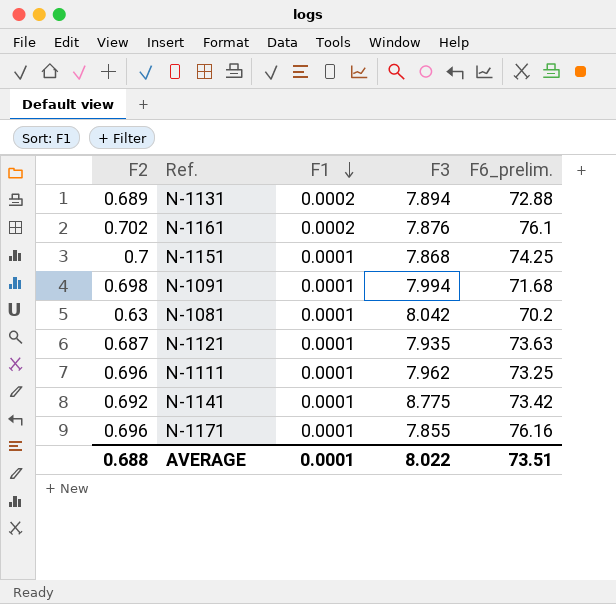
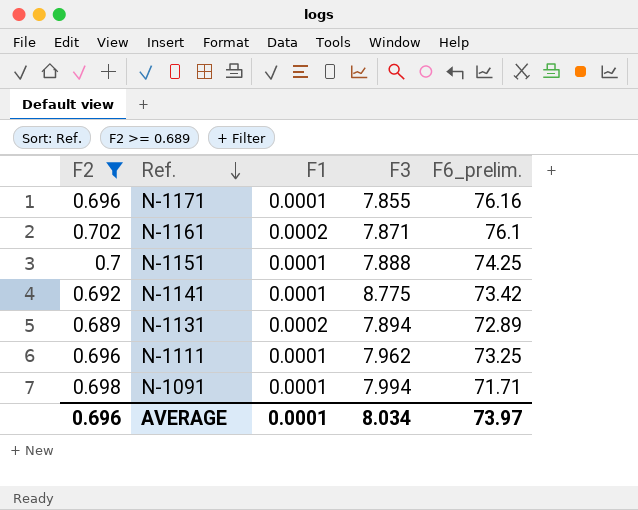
filter: none -> F2 >= 0.689
row order: F1 descending -> Ref. descending
N-1161 | F3: 7.876 -> 7.871
N-1151 | F3: 7.868 -> 7.888
N-1131 | F6_prelim.: 72.88 -> 72.89
N-1091 | F6_prelim.: 71.68 -> 71.71
AVERAGE | F2: 0.688 -> 0.696
AVERAGE | F3: 8.022 -> 8.034
AVERAGE | F6_prelim.: 73.51 -> 73.97

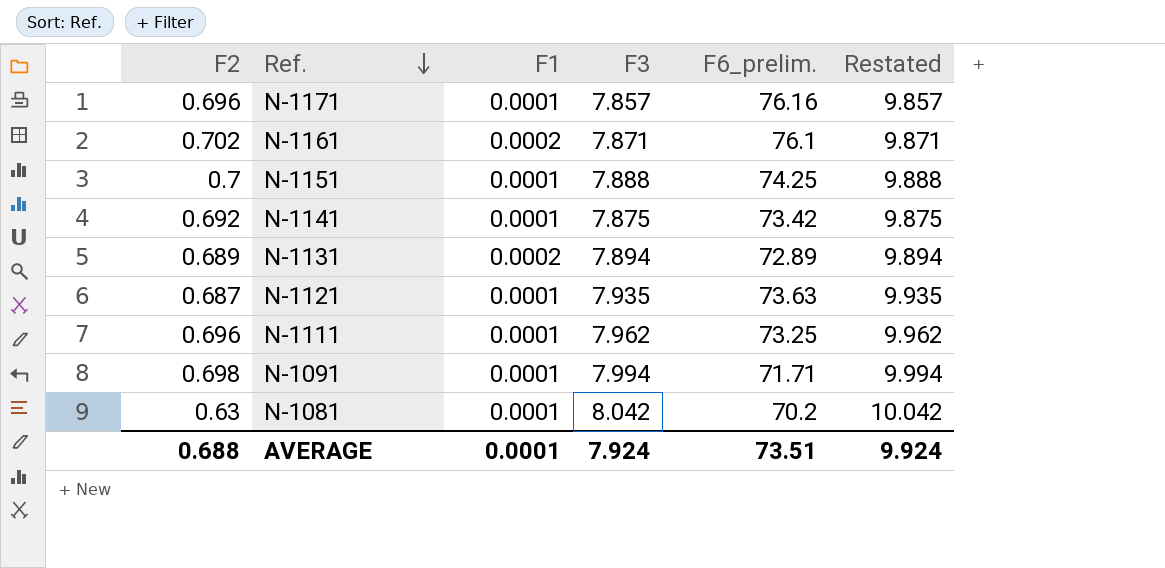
filter: F2 >= 0.689 -> none
column Restated | formula: none -> [F3] + 2
N-1171 | F3: 7.855 -> 7.857
N-1141 | F3: 8.775 -> 7.875
AVERAGE | F2: 0.696 -> 0.688
AVERAGE | F3: 8.034 -> 7.924
AVERAGE | F6_prelim.: 73.97 -> 73.51

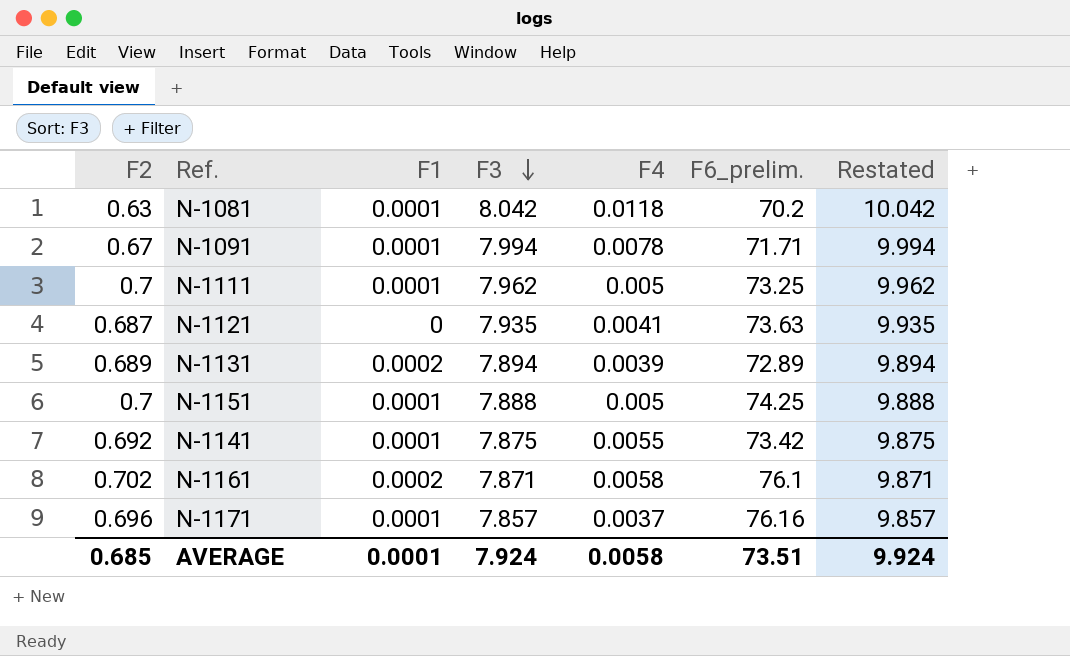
row order: Ref. descending -> F3 descending
column F4 | position: none -> 5
N-1091 | F2: 0.698 -> 0.67
N-1111 | F2: 0.696 -> 0.7
N-1121 | F1: 0.0001 -> 0
AVERAGE | F2: 0.688 -> 0.685

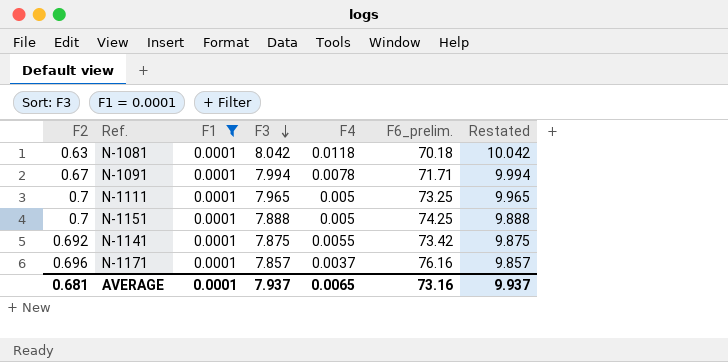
filter: none -> F1 = 0.0001
N-1081 | F6_prelim.: 70.2 -> 70.18
N-1111 | F3: 7.962 -> 7.965
N-1111 | Restated: 9.962 -> 9.965
AVERAGE | F2: 0.685 -> 0.681
AVERAGE | F3: 7.924 -> 7.937
AVERAGE | F4: 0.0058 -> 0.0065
AVERAGE | F6_prelim.: 73.51 -> 73.16
AVERAGE | Restated: 9.924 -> 9.937

